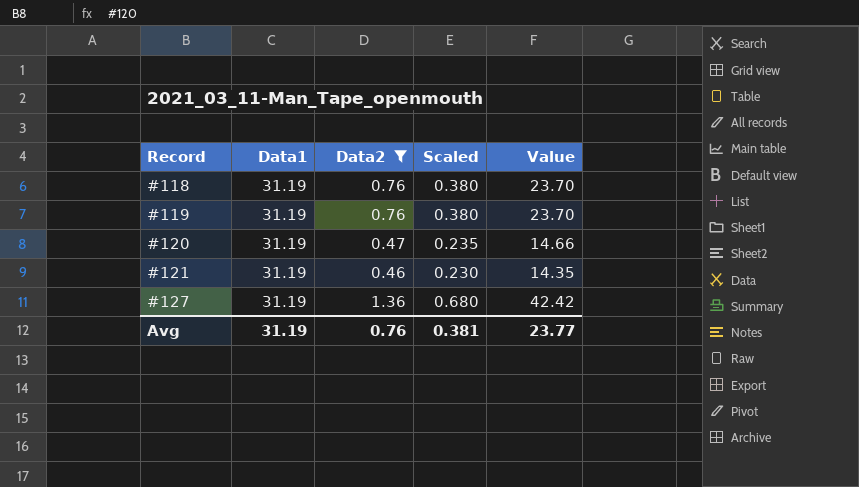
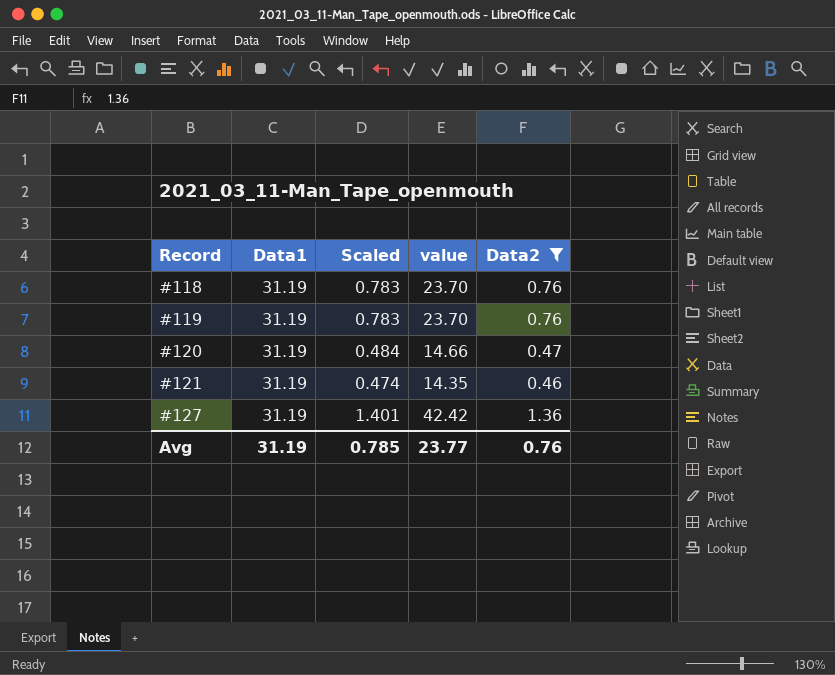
column Scaled | formula: [Data2] * 0.5 -> [Data2] * 1.03
column name: Value -> value
column Data2 | position: 3 -> 5
Avg | Scaled: 0.381 -> 0.785

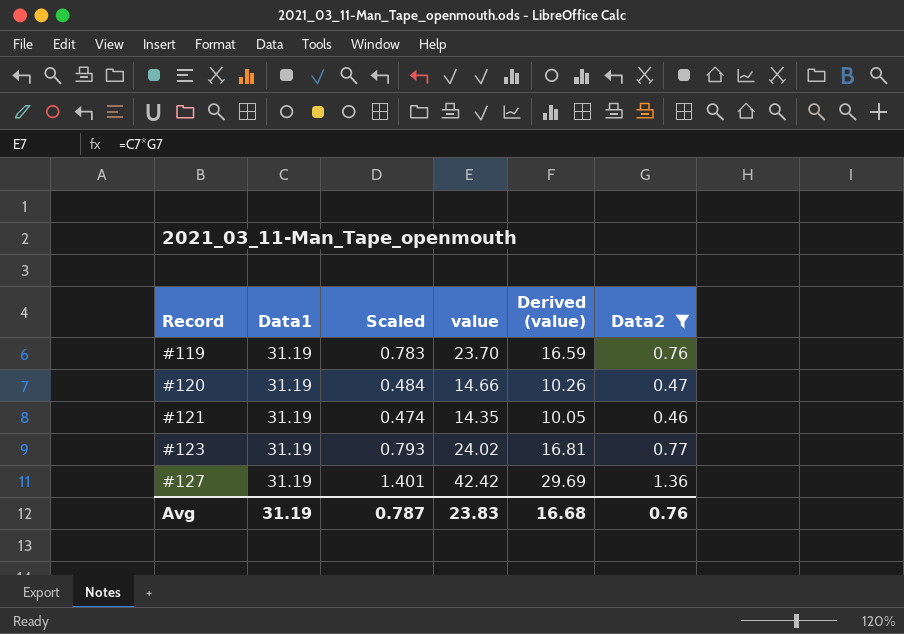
column Derived (value) | formula: none -> [value] * 0.7
row #118: 31.19 | 0.783 | 23.70 | 0.76 -> none
row #123: none -> 31.19 | 0.793 | 24.02 | 16.81 | 0.77
Avg | Scaled: 0.785 -> 0.787
Avg | value: 23.77 -> 23.83

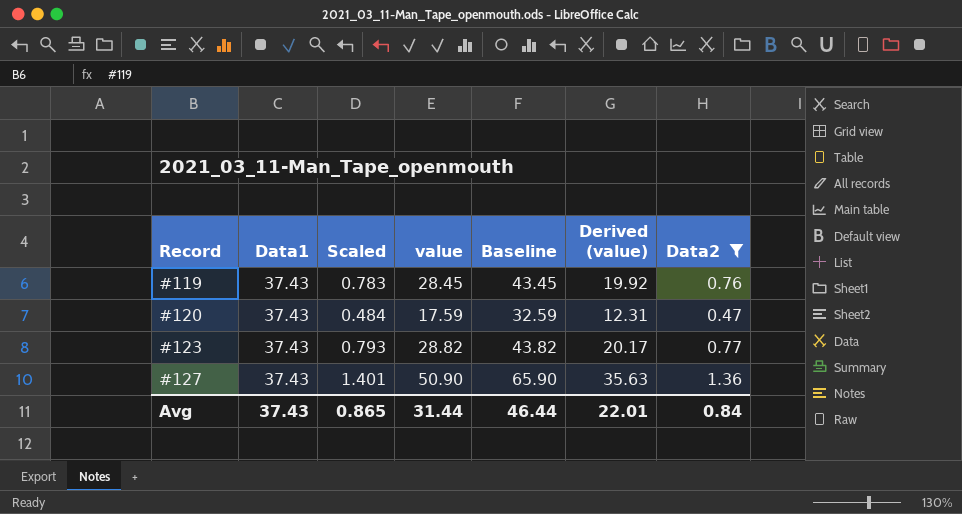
column Baseline | formula: none -> [value] + 15
row #121: 31.19 | 0.474 | 14.35 | 10.05 | 0.46 -> none
#119 | Data1: 31.19 -> 37.43
#119 | value: 23.70 -> 28.45
#119 | Derived (value): 16.59 -> 19.92
#120 | Data1: 31.19 -> 37.43
#120 | value: 14.66 -> 17.59
#120 | Derived (value): 10.26 -> 12.31
#123 | Data1: 31.19 -> 37.43
#123 | value: 24.02 -> 28.82
#123 | Derived (value): 16.81 -> 20.17
#127 | Data1: 31.19 -> 37.43
#127 | value: 42.42 -> 50.90
#127 | Derived (value): 29.69 -> 35.63
Avg | Data1: 31.19 -> 37.43
Avg | Scaled: 0.787 -> 0.865
Avg | value: 23.83 -> 31.44
Avg | Derived (value): 16.68 -> 22.01
Avg | Data2: 0.76 -> 0.84

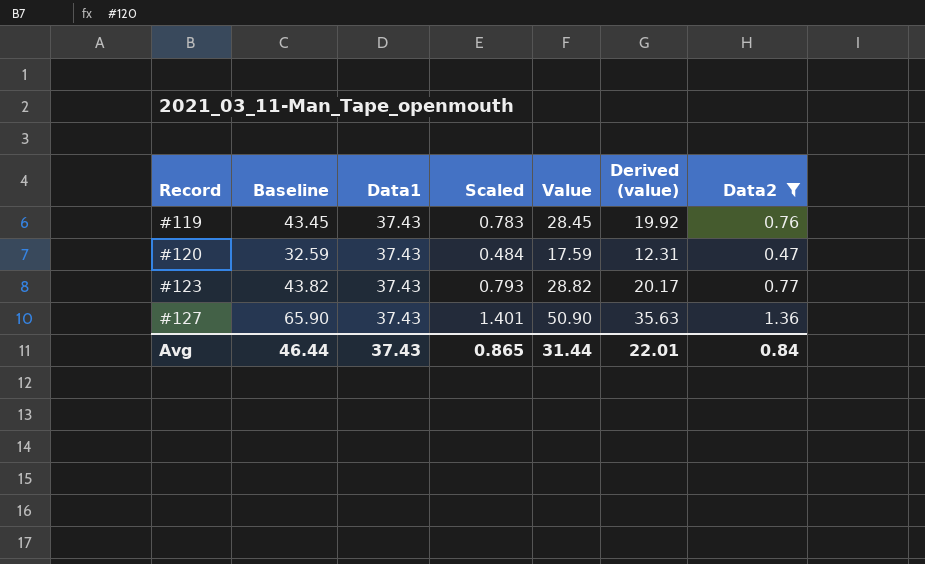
column Baseline | position: 5 -> 2
column name: value -> Value

